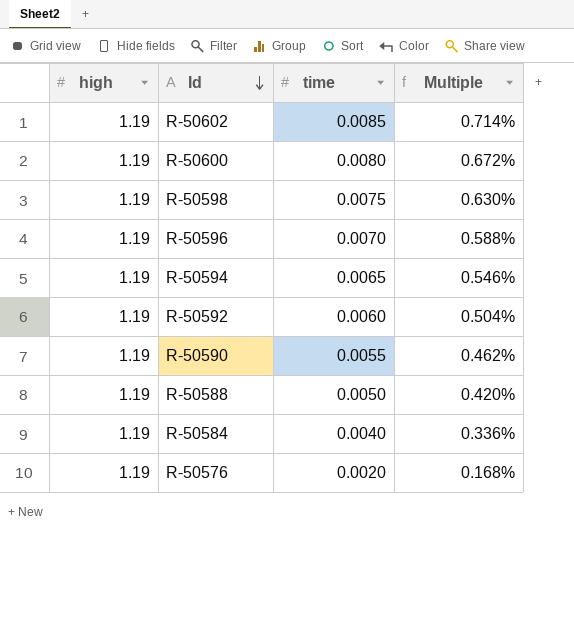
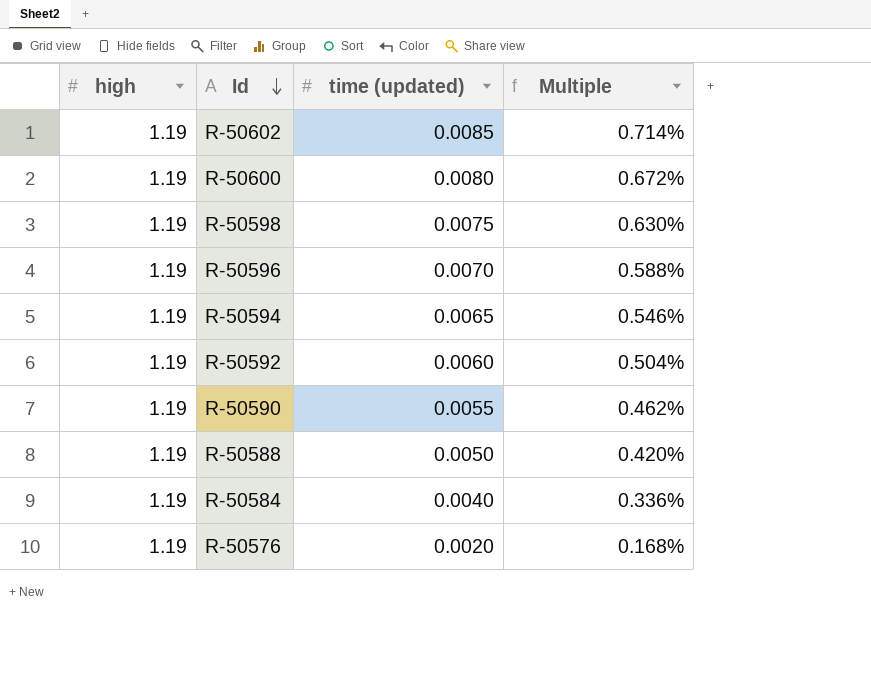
column name: time -> time (updated)

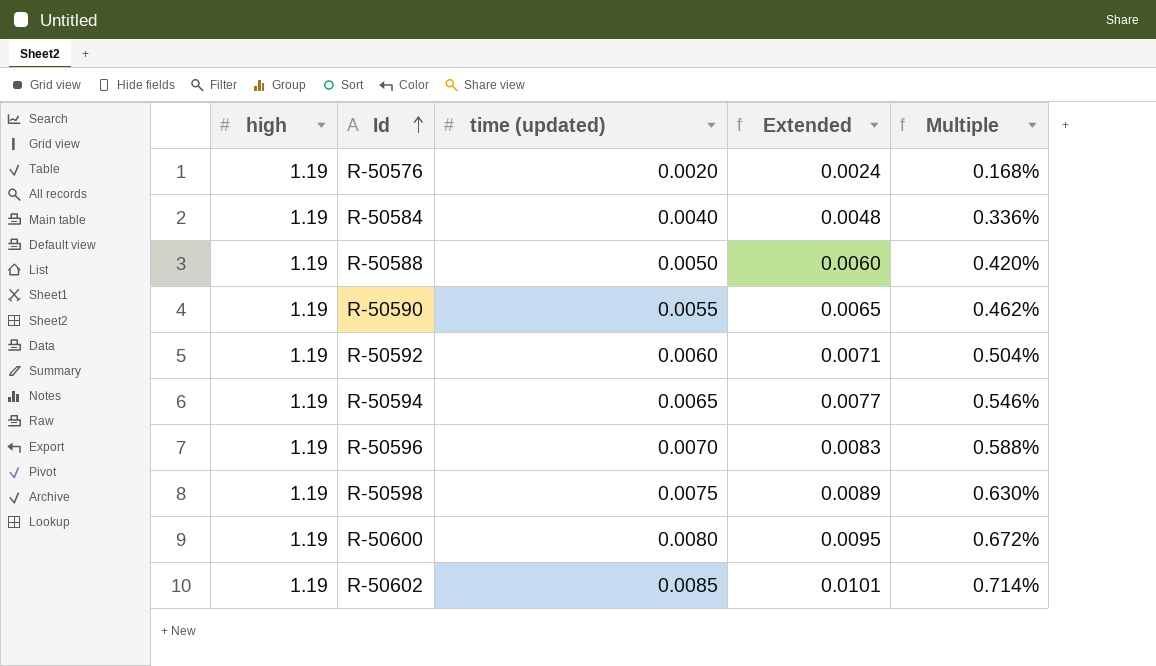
row order: Id descending -> Id ascending
column Extended | formula: none -> [high] * [time (updated)]

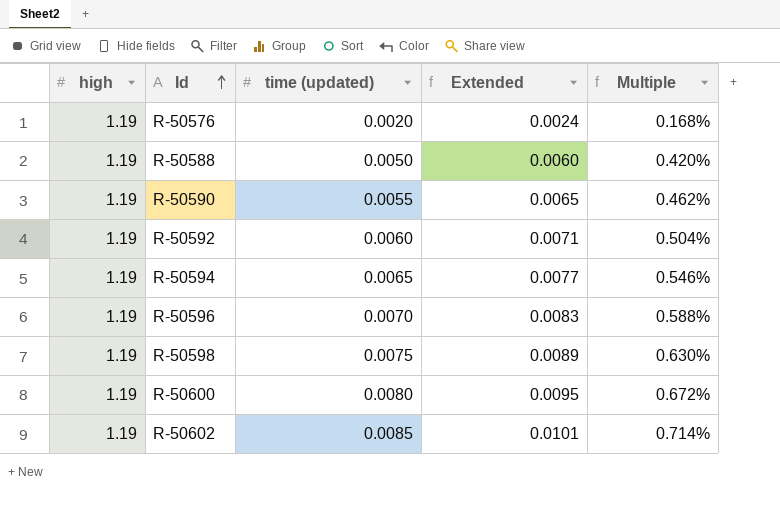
row R-50584: 1.19 | 0.0040 | 0.0048 | 0.336% -> none

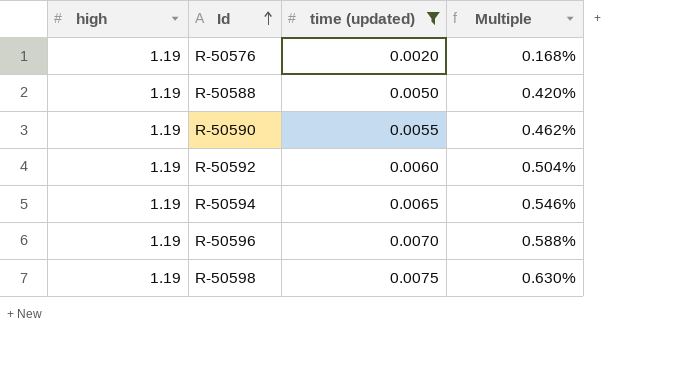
filter: none -> time (updated) <= 0.0075
column Extended | formula: [high] * [time (updated)] -> none

